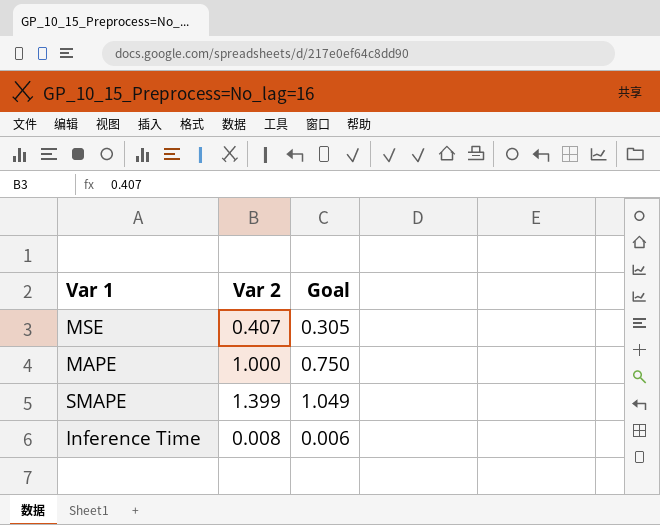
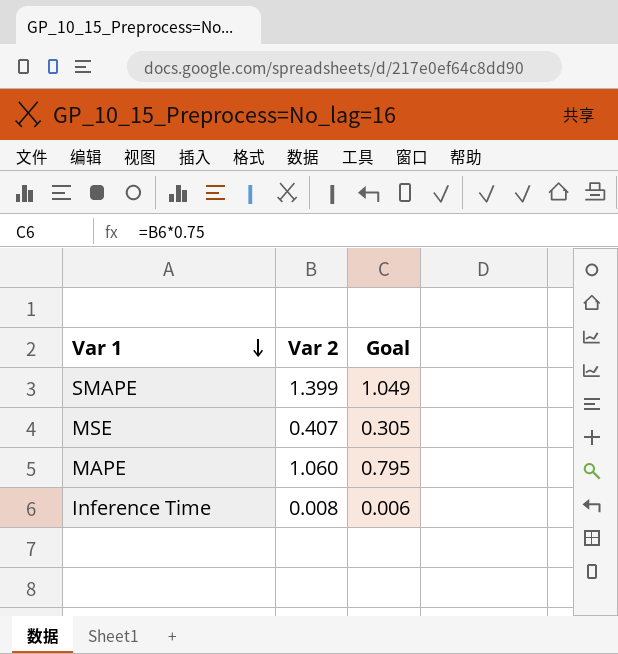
row order: none -> Var 1 descending
MAPE | Var 2: 1.000 -> 1.060
MAPE | Goal: 0.750 -> 0.795

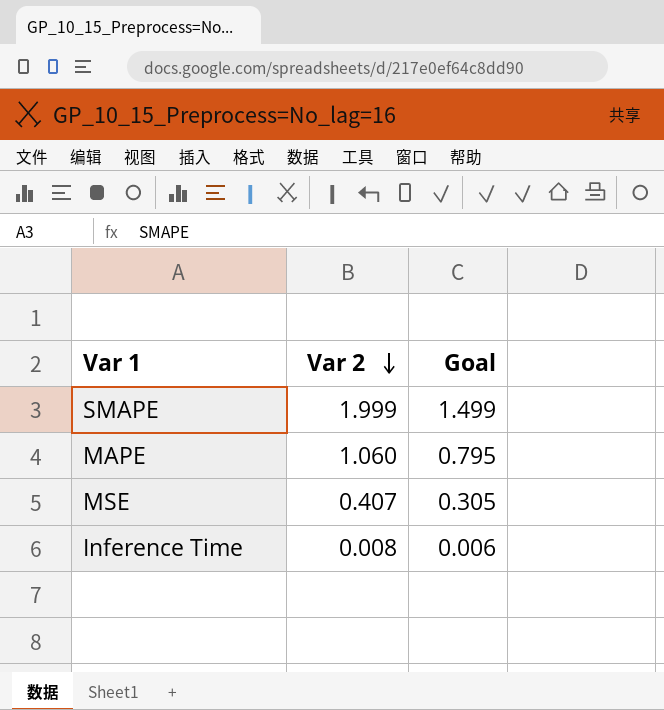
row order: Var 1 descending -> Var 2 descending
SMAPE | Var 2: 1.399 -> 1.999
SMAPE | Goal: 1.049 -> 1.499

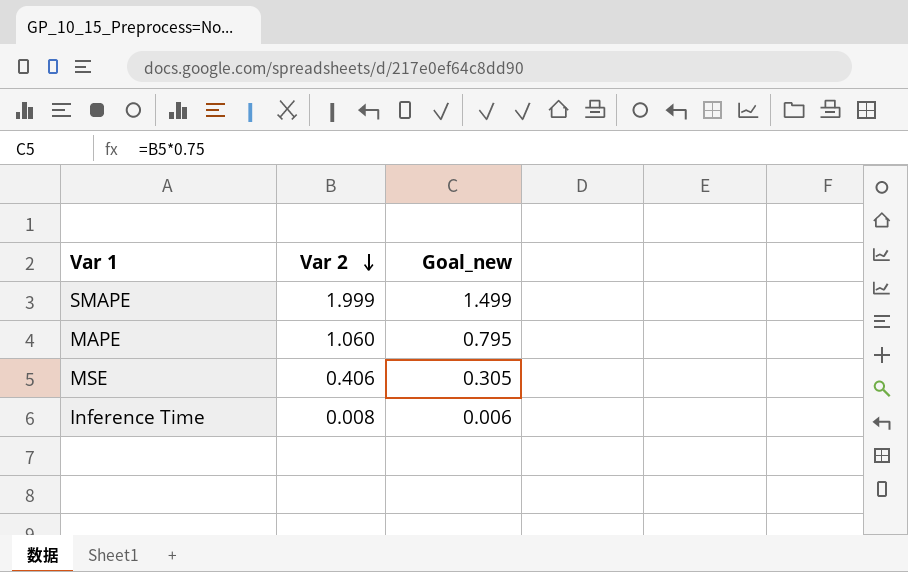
column name: Goal -> Goal_new
MSE | Var 2: 0.407 -> 0.406

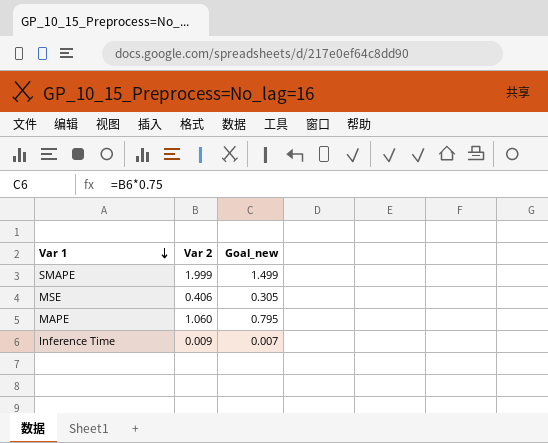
row order: Var 2 descending -> Var 1 descending
Inference Time | Var 2: 0.008 -> 0.009
Inference Time | Goal_new: 0.006 -> 0.007

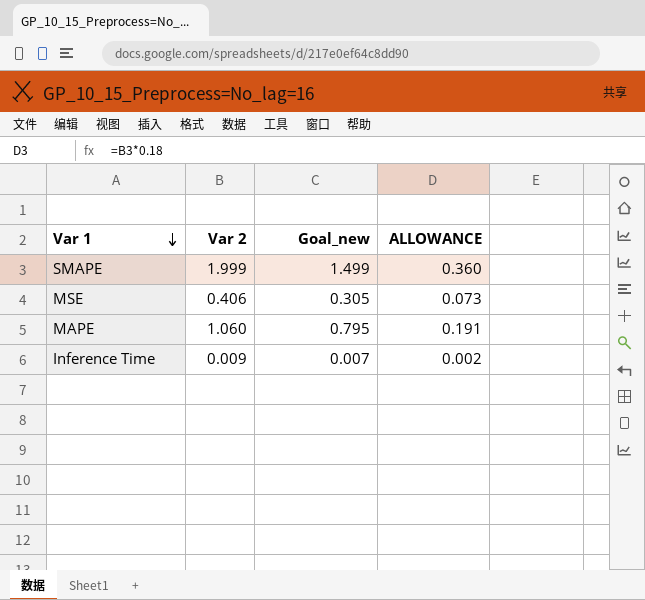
column ALLOWANCE | formula: none -> [Var 2] * 0.18

